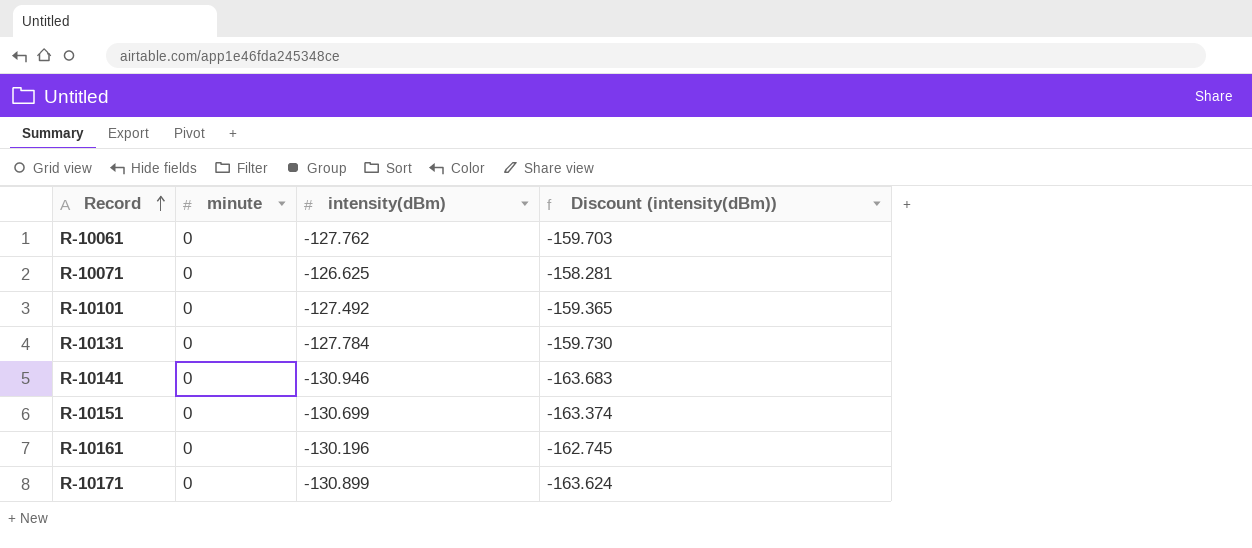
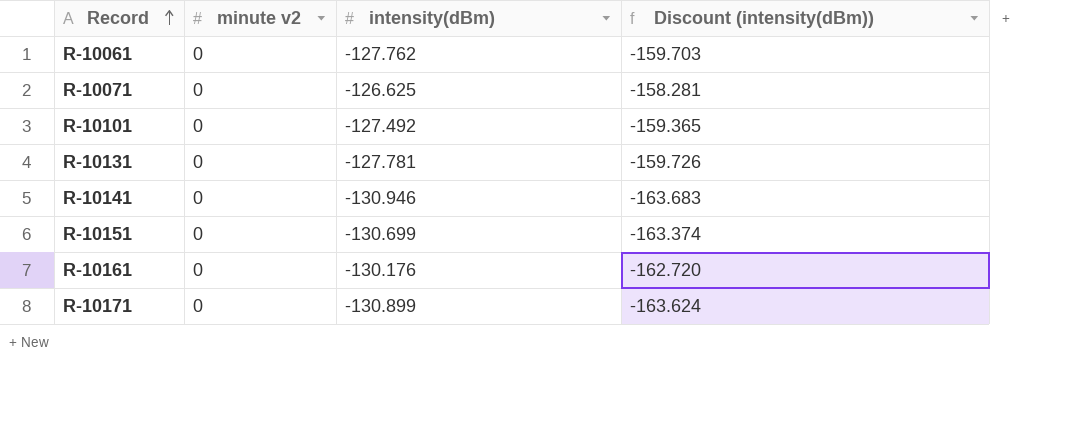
column name: minute -> minute v2
R-10131 | intensity(dBm): -127.784 -> -127.781
R-10131 | Discount (intensity(dBm)): -159.730 -> -159.726
R-10161 | intensity(dBm): -130.196 -> -130.176
R-10161 | Discount (intensity(dBm)): -162.745 -> -162.720

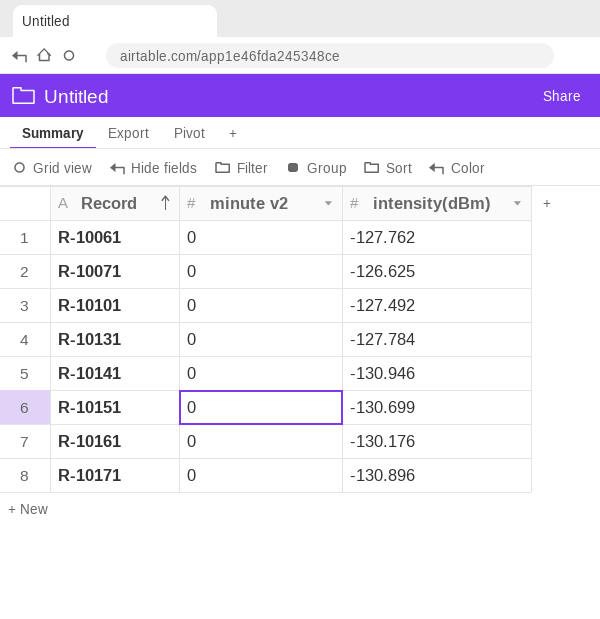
column Discount (intensity(dBm)) | formula: [intensity(dBm)] * 1.25 -> none
R-10131 | intensity(dBm): -127.781 -> -127.784
R-10171 | intensity(dBm): -130.899 -> -130.896

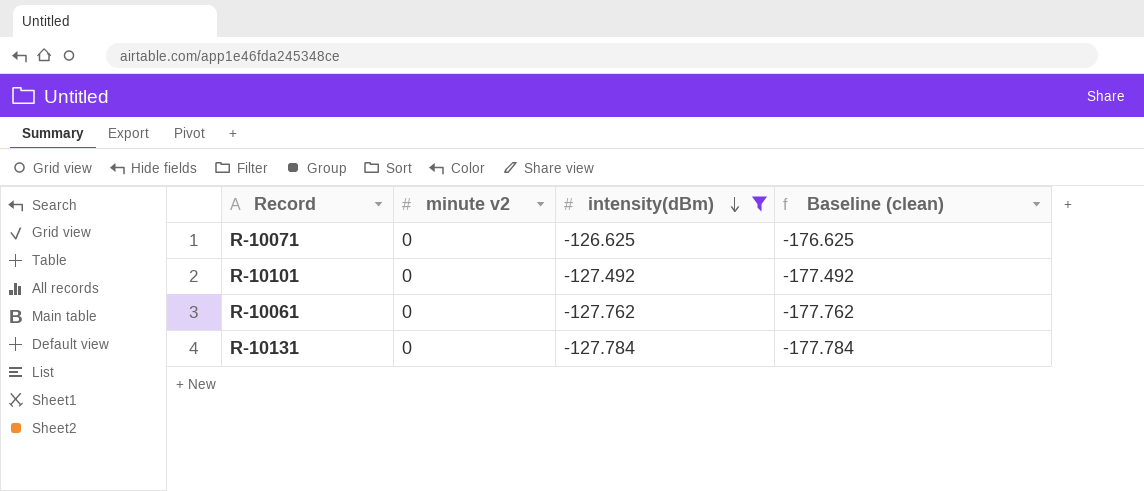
filter: none -> intensity(dBm) >= -127.784
row order: Record ascending -> intensity(dBm) descending
column Baseline (clean) | formula: none -> [intensity(dBm)] - 50

